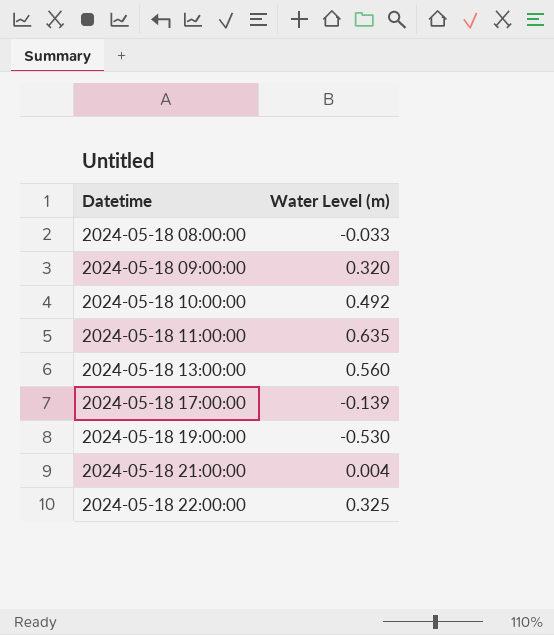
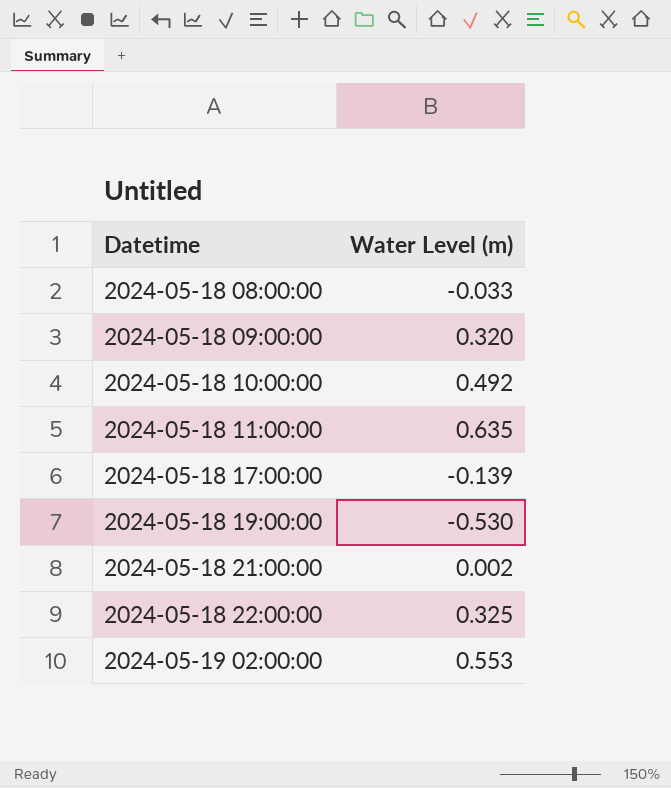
row 2024-05-18 13:00:00: 0.560 -> none
2024-05-18 21:00:00 | Water Level (m): 0.004 -> 0.002
row 2024-05-19 02:00:00: none -> 0.553

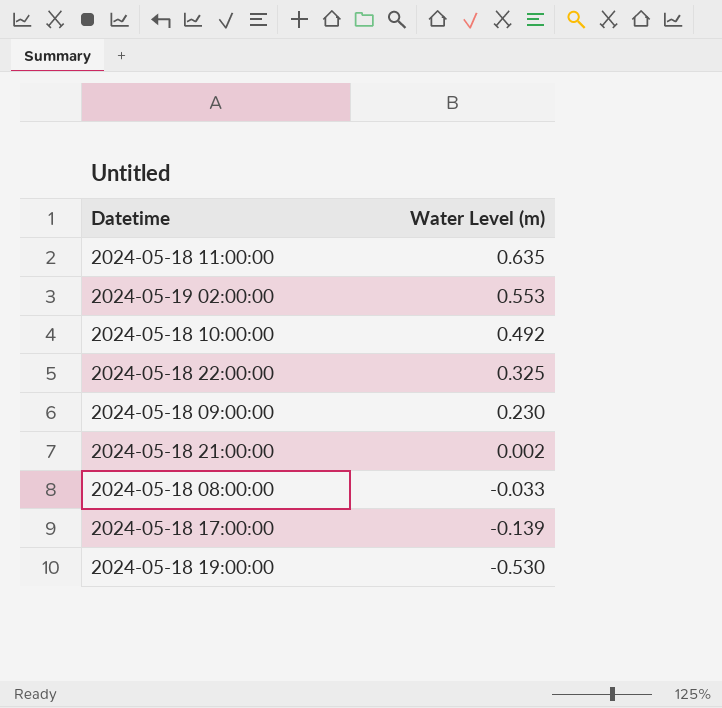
row order: Datetime ascending -> Water Level (m) descending
2024-05-18 09:00:00 | Water Level (m): 0.320 -> 0.230

